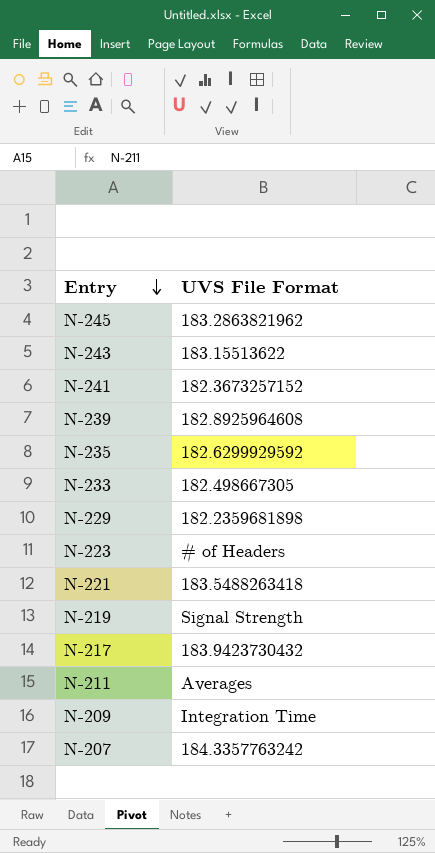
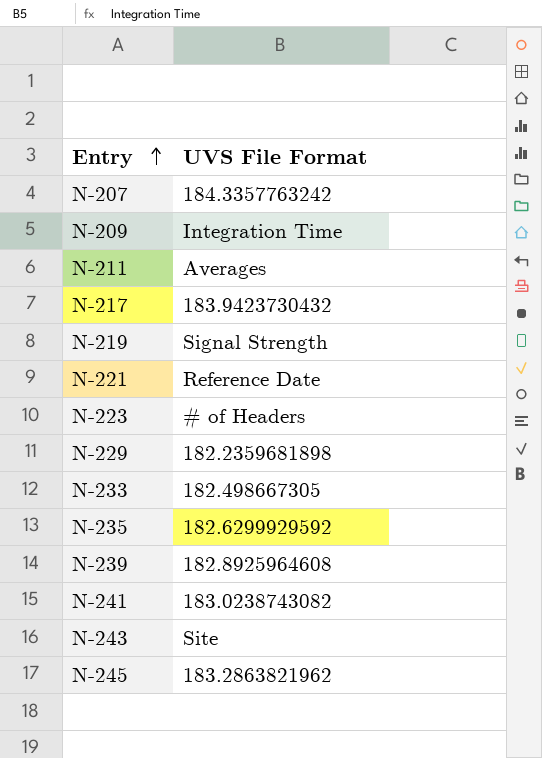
row order: Entry descending -> Entry ascending
N-221 | UVS File Format: 183.5488263418 -> Reference Date
N-241 | UVS File Format: 182.3673257152 -> 183.0238743082
N-243 | UVS File Format: 183.15513622 -> Site

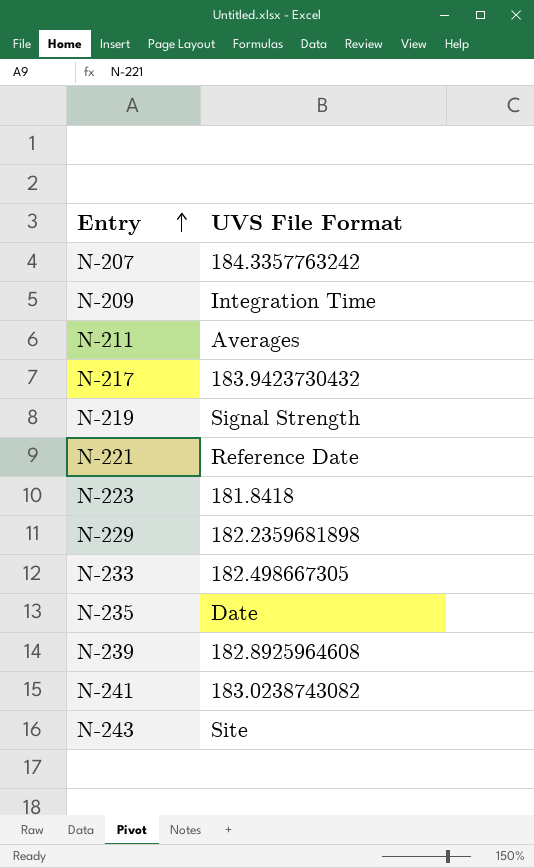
row N-245: 183.2863821962 -> none
N-223 | UVS File Format: # of Headers -> 181.8418
N-235 | UVS File Format: 182.6299929592 -> Date

